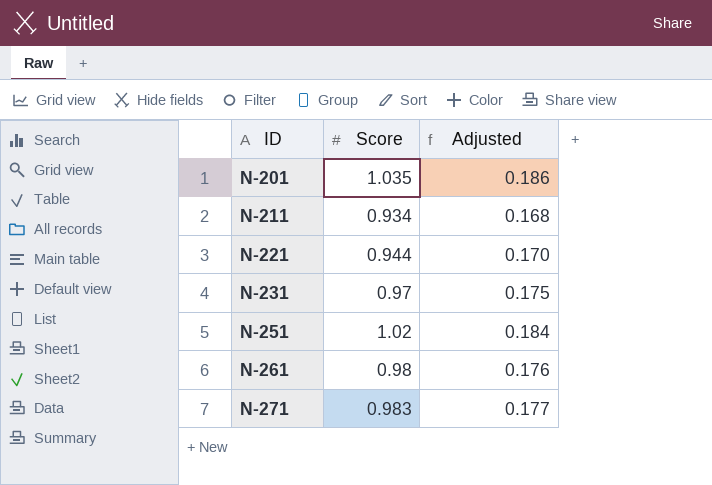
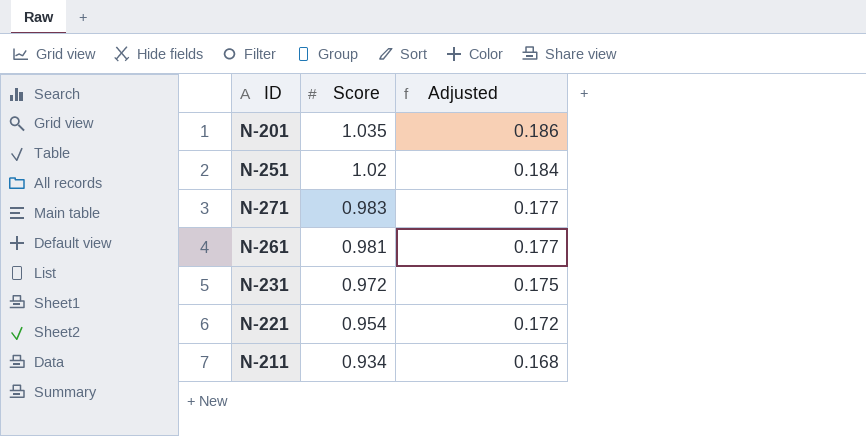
row order: ID ascending -> Score descending
N-261 | Score: 0.98 -> 0.981
N-261 | Adjusted: 0.176 -> 0.177
N-231 | Score: 0.97 -> 0.972
N-221 | Score: 0.944 -> 0.954
N-221 | Adjusted: 0.170 -> 0.172

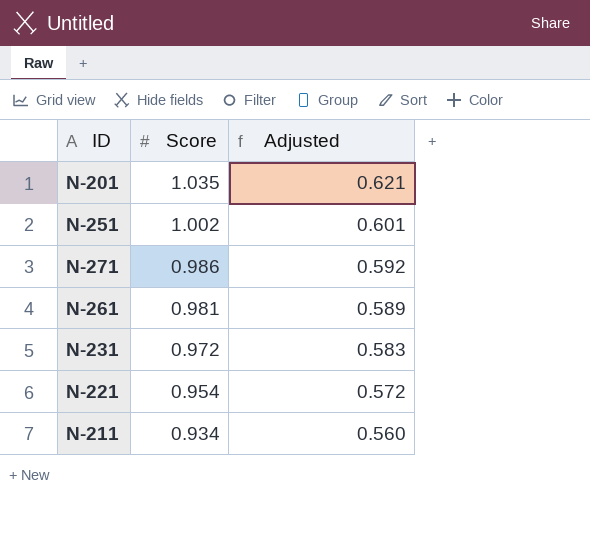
column Adjusted | formula: [Score] * 0.18 -> [Score] * 0.6
N-251 | Score: 1.02 -> 1.002
N-271 | Score: 0.983 -> 0.986

